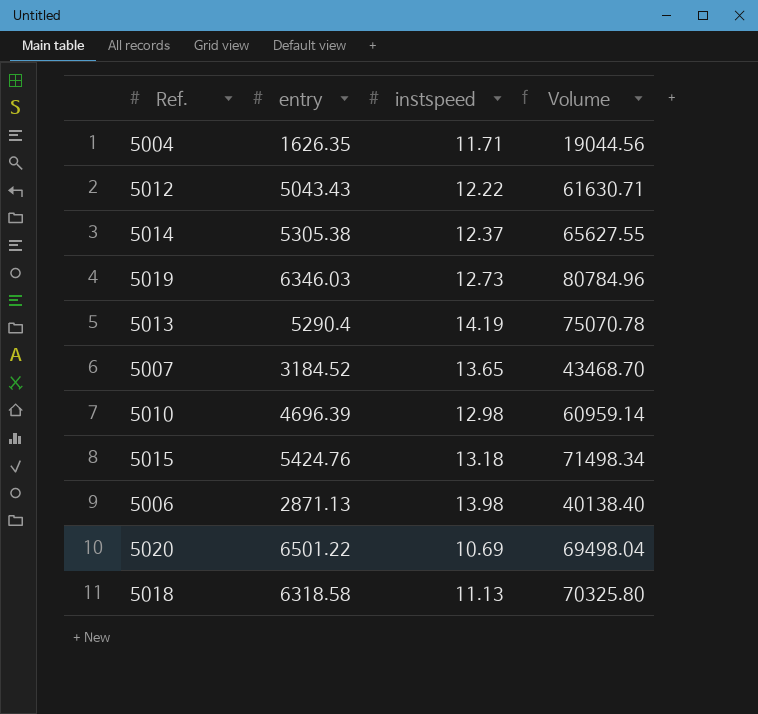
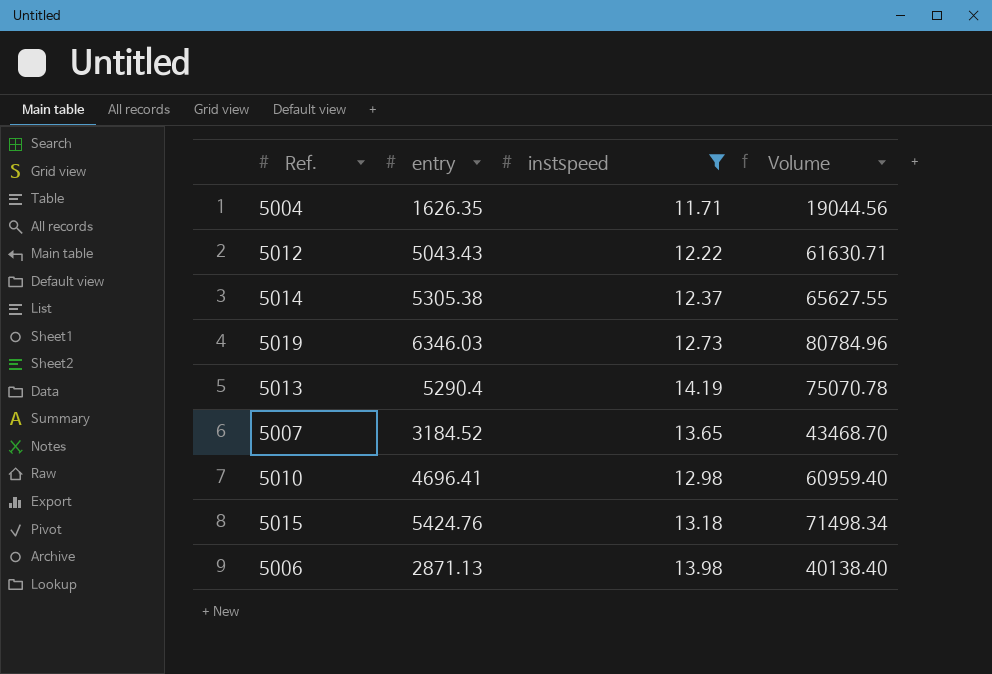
filter: none -> instspeed >= 11.71
5010 | entry: 4696.39 -> 4696.41
5010 | Volume: 60959.14 -> 60959.40

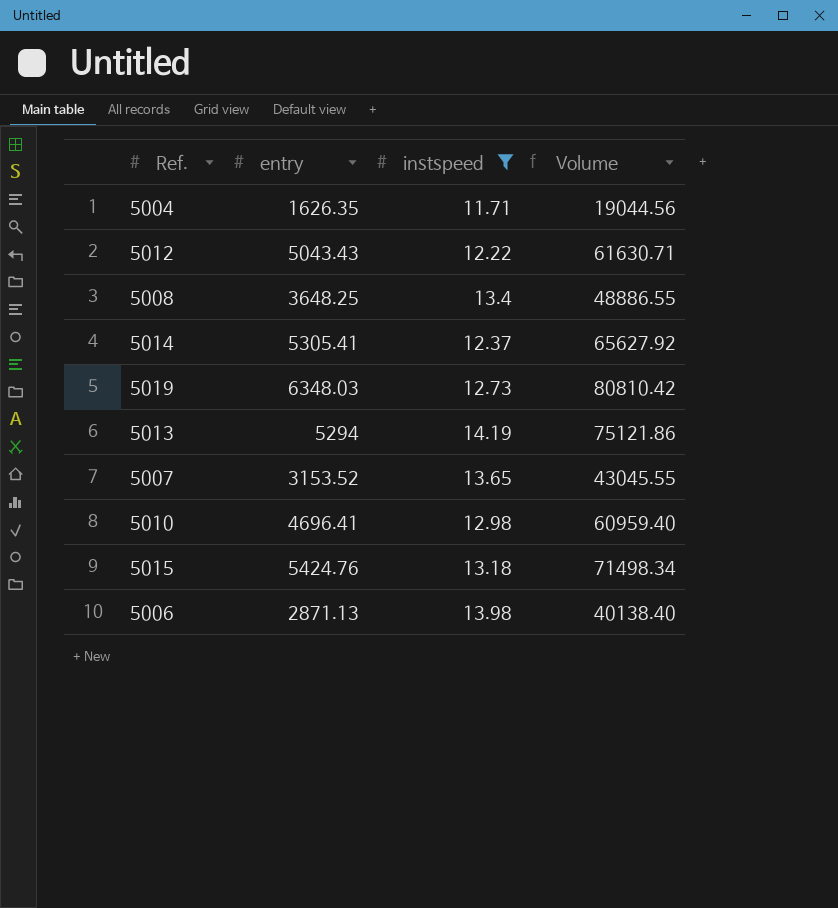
row 5008: none -> 3648.25 | 13.4 | 48886.55
5014 | entry: 5305.38 -> 5305.41
5014 | Volume: 65627.55 -> 65627.92
5019 | entry: 6346.03 -> 6348.03
5019 | Volume: 80784.96 -> 80810.42
5013 | entry: 5290.4 -> 5294
5013 | Volume: 75070.78 -> 75121.86
5007 | entry: 3184.52 -> 3153.52
5007 | Volume: 43468.70 -> 43045.55

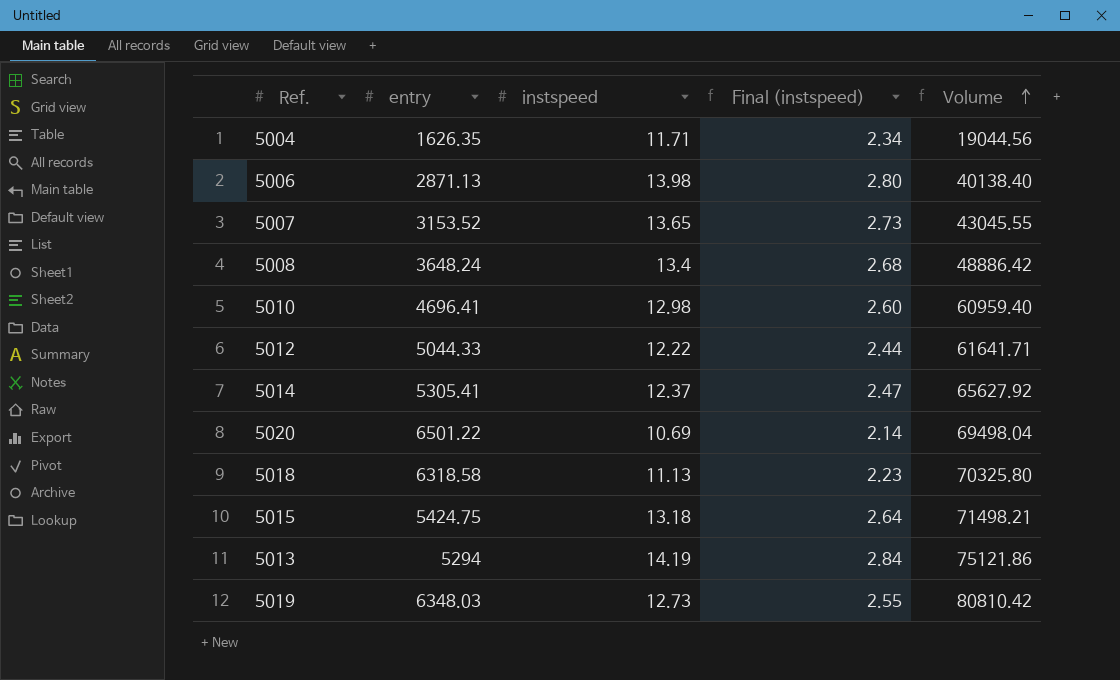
filter: instspeed >= 11.71 -> none
row order: none -> Volume ascending
column Final (instspeed) | formula: none -> [instspeed] * 0.2
5008 | entry: 3648.25 -> 3648.24
5008 | Volume: 48886.55 -> 48886.42
5012 | entry: 5043.43 -> 5044.33
5012 | Volume: 61630.71 -> 61641.71
5015 | entry: 5424.76 -> 5424.75
5015 | Volume: 71498.34 -> 71498.21

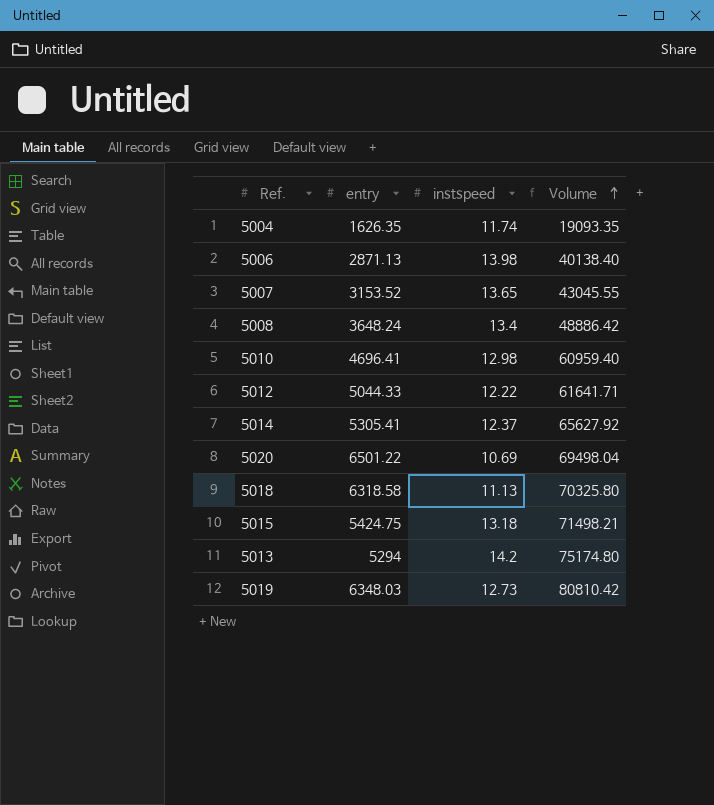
column Final (instspeed) | formula: [instspeed] * 0.2 -> none
5004 | instspeed: 11.71 -> 11.74
5004 | Volume: 19044.56 -> 19093.35
5013 | instspeed: 14.19 -> 14.2
5013 | Volume: 75121.86 -> 75174.80

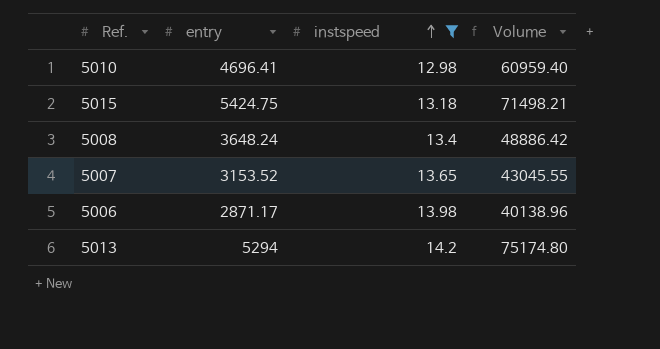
filter: none -> instspeed >= 12.98
row order: Volume ascending -> instspeed ascending
5006 | entry: 2871.13 -> 2871.17
5006 | Volume: 40138.40 -> 40138.96

